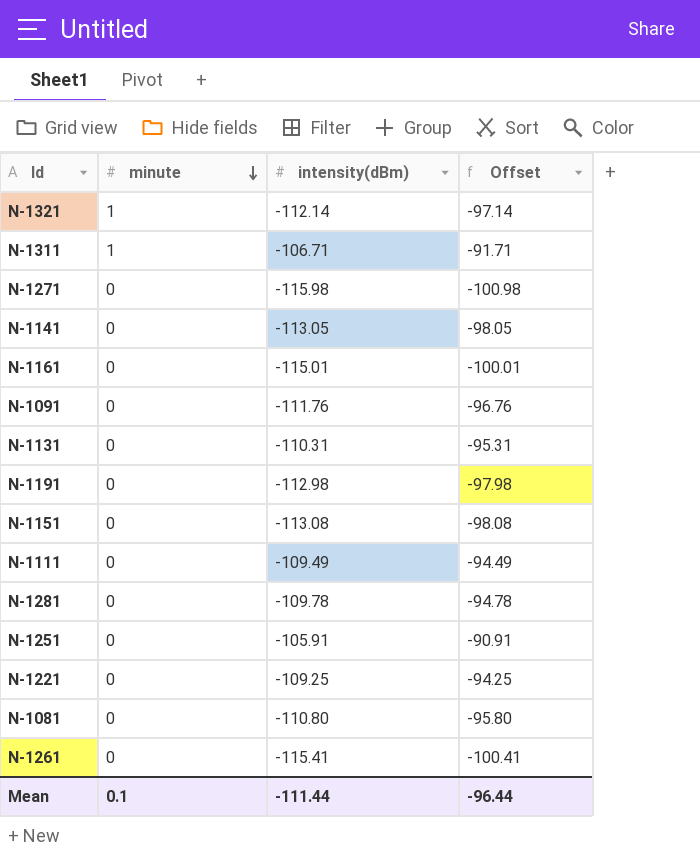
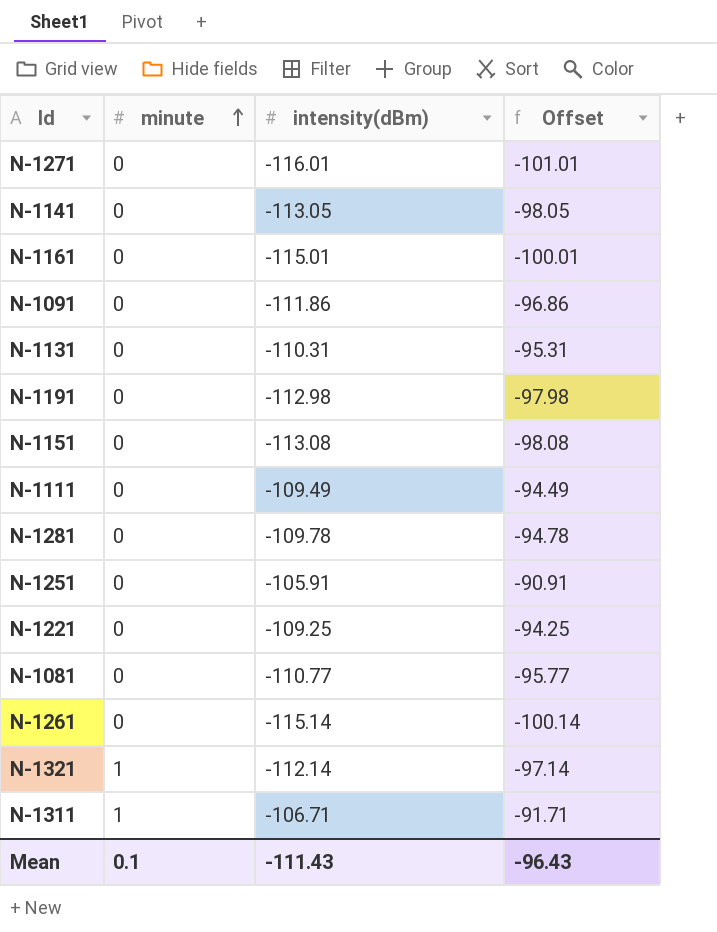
row order: minute descending -> minute ascending
N-1271 | intensity(dBm): -115.98 -> -116.01
N-1271 | Offset: -100.98 -> -101.01
N-1091 | intensity(dBm): -111.76 -> -111.86
N-1091 | Offset: -96.76 -> -96.86
N-1081 | intensity(dBm): -110.80 -> -110.77
N-1081 | Offset: -95.80 -> -95.77
N-1261 | intensity(dBm): -115.41 -> -115.14
N-1261 | Offset: -100.41 -> -100.14
Mean | intensity(dBm): -111.44 -> -111.43
Mean | Offset: -96.44 -> -96.43

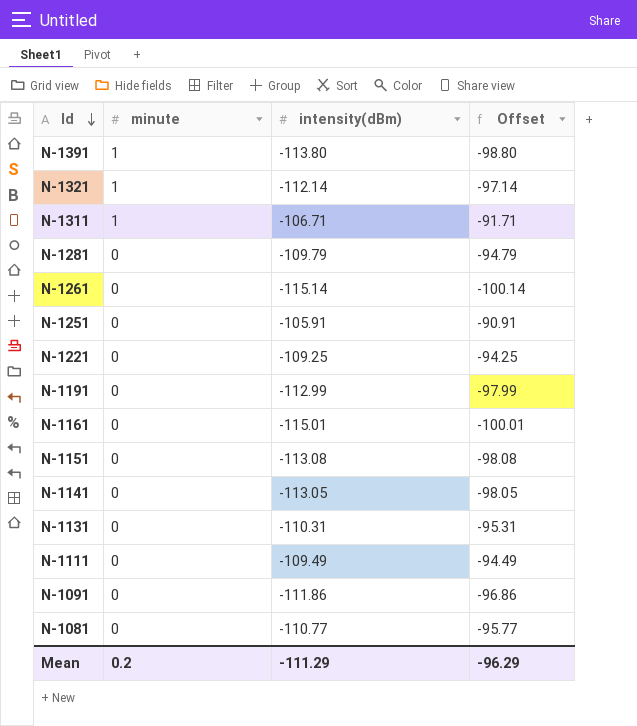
row order: minute ascending -> Id descending
row N-1271: 0 | -116.01 | -101.01 -> none
row N-1391: none -> 1 | -113.80 | -98.80
N-1281 | intensity(dBm): -109.78 -> -109.79
N-1281 | Offset: -94.78 -> -94.79
N-1191 | intensity(dBm): -112.98 -> -112.99
N-1191 | Offset: -97.98 -> -97.99
Mean | minute: 0.1 -> 0.2
Mean | intensity(dBm): -111.43 -> -111.29
Mean | Offset: -96.43 -> -96.29

